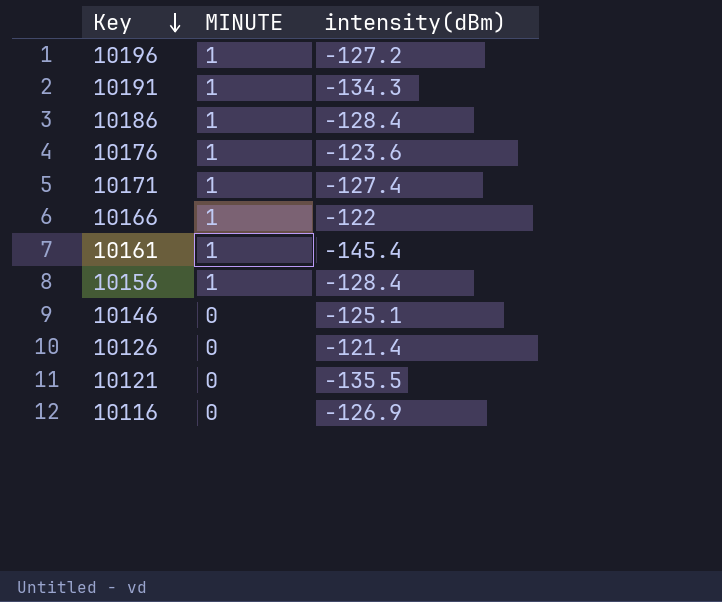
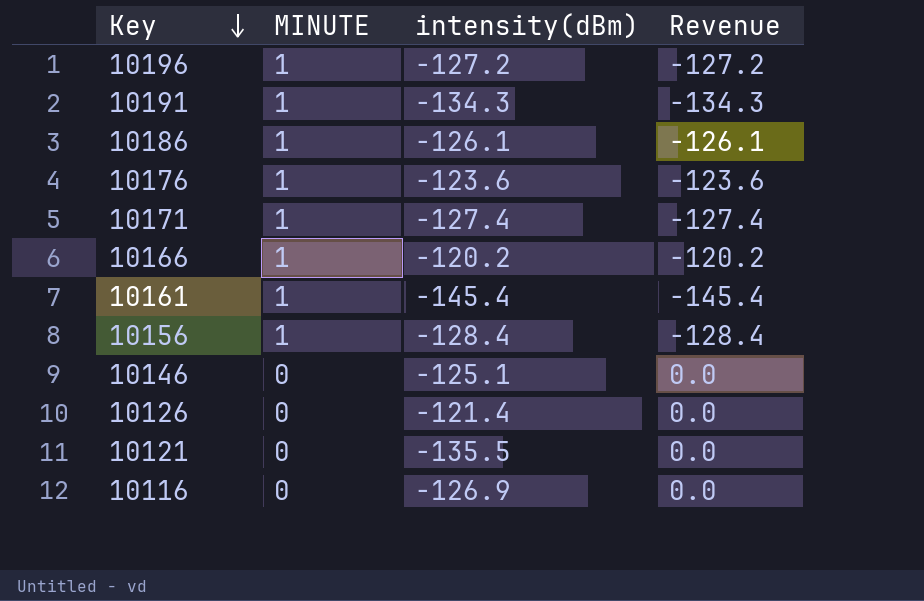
column Revenue | formula: none -> [MINUTE] * [intensity(dBm)]
10186 | intensity(dBm): -128.4 -> -126.1
10166 | intensity(dBm): -122 -> -120.2

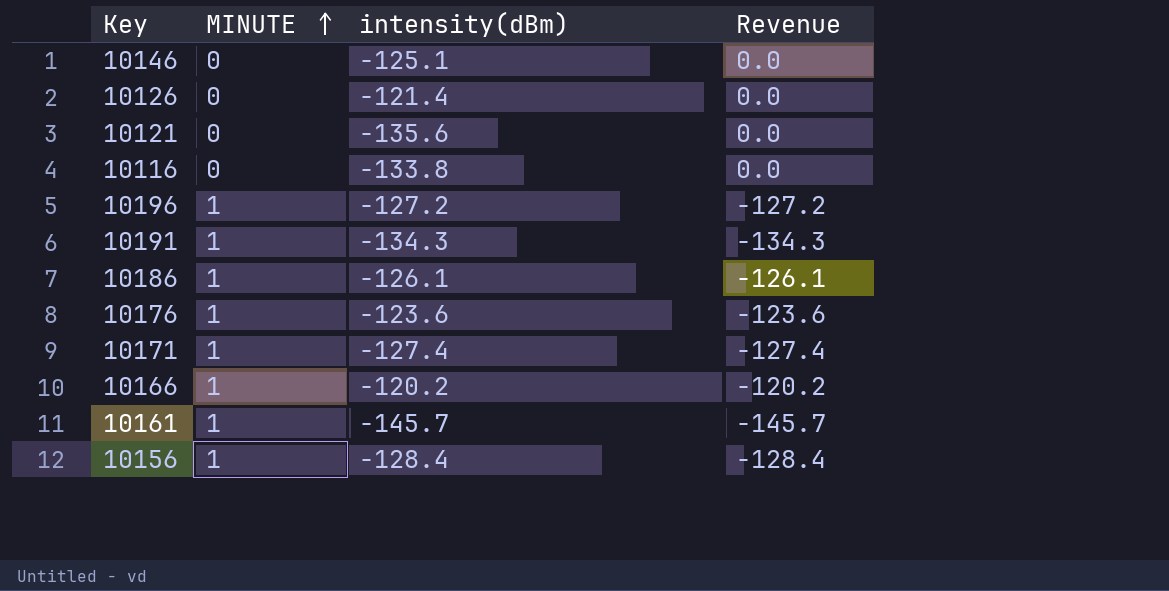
row order: Key descending -> MINUTE ascending
10121 | intensity(dBm): -135.5 -> -135.6
10116 | intensity(dBm): -126.9 -> -133.8
10161 | intensity(dBm): -145.4 -> -145.7
10161 | Revenue: -145.4 -> -145.7

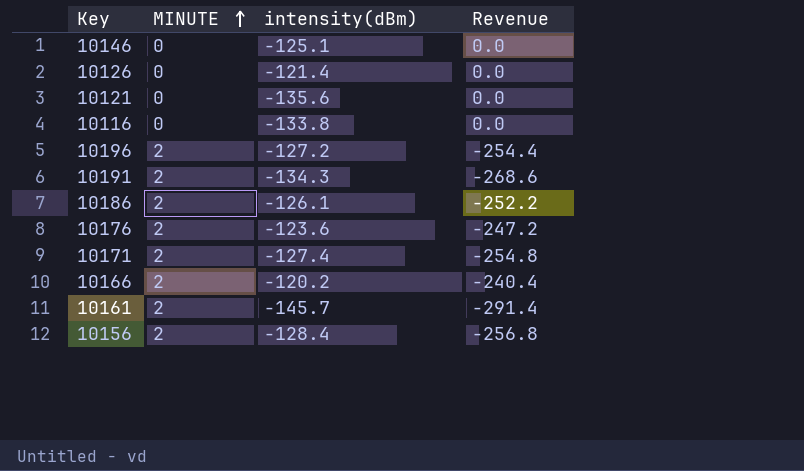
10196 | MINUTE: 1 -> 2
10196 | Revenue: -127.2 -> -254.4
10191 | MINUTE: 1 -> 2
10191 | Revenue: -134.3 -> -268.6
10186 | MINUTE: 1 -> 2
10186 | Revenue: -126.1 -> -252.2
10176 | MINUTE: 1 -> 2
10176 | Revenue: -123.6 -> -247.2
10171 | MINUTE: 1 -> 2
10171 | Revenue: -127.4 -> -254.8
10166 | MINUTE: 1 -> 2
10166 | Revenue: -120.2 -> -240.4
10161 | MINUTE: 1 -> 2
10161 | Revenue: -145.7 -> -291.4
10156 | MINUTE: 1 -> 2
10156 | Revenue: -128.4 -> -256.8

